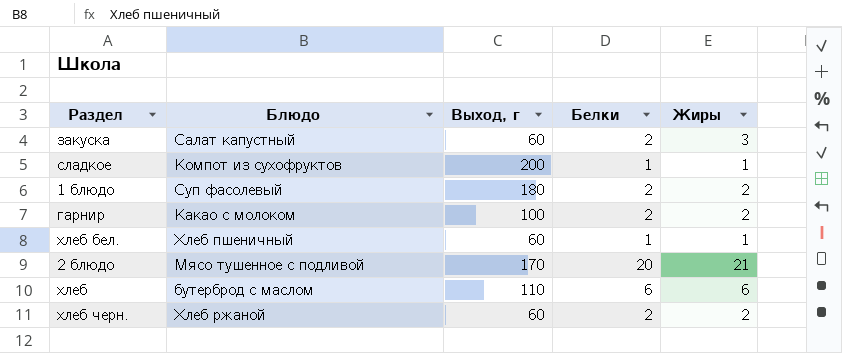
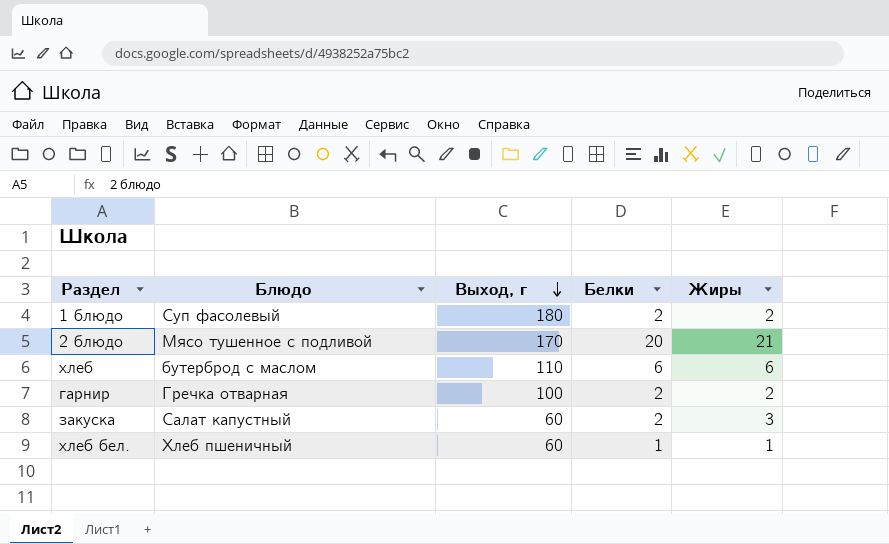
row order: none -> Выход, г descending
row сладкое: Компот из сухофруктов | 200 | 1 | 1 -> none
row хлеб черн.: Хлеб ржаной | 60 | 2 | 2 -> none
гарнир | Блюдо: Какао с молоком -> Гречка отварная

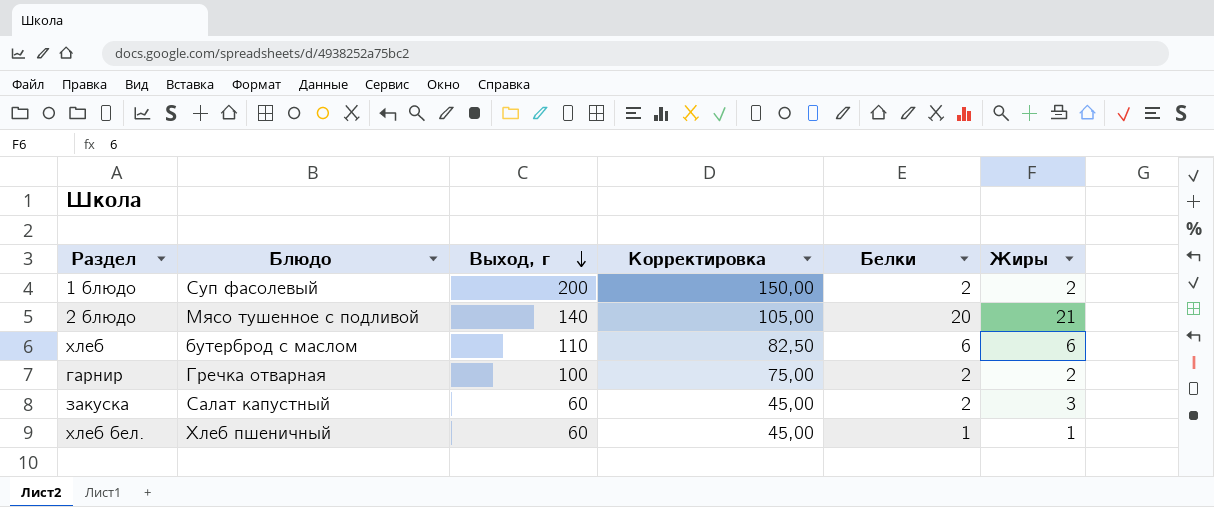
column Корректировка | formula: none -> [Выход, г] * 0,75
1 блюдо | Выход, г: 180 -> 200
2 блюдо | Выход, г: 170 -> 140

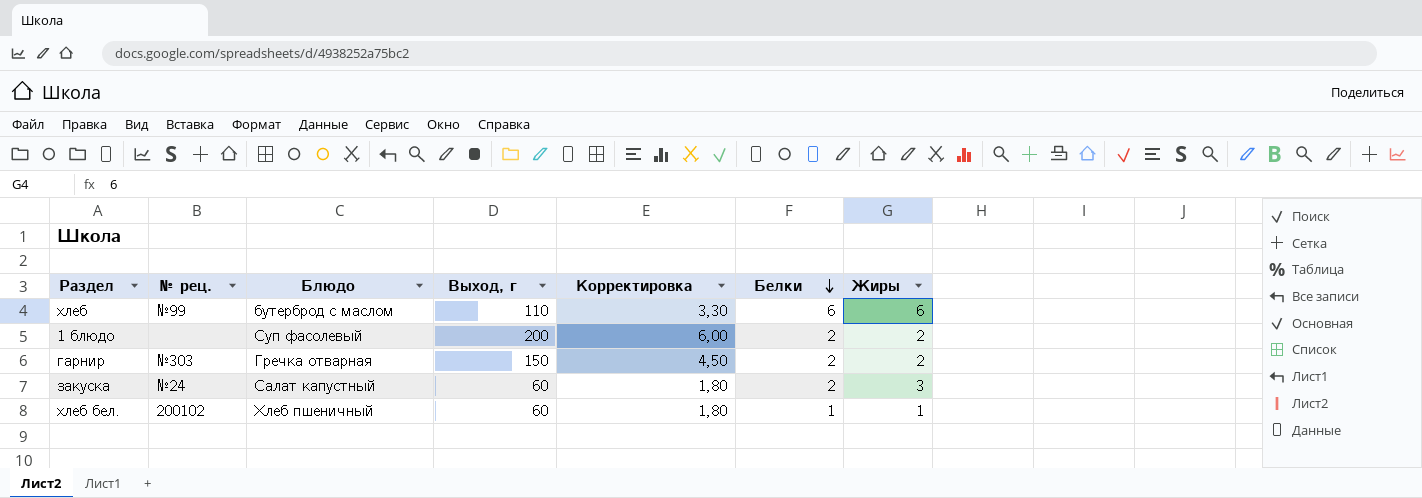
row order: Выход, г descending -> Белки descending
column № рец. | position: none -> 2
column Корректировка | formula: [Выход, г] * 0,75 -> [Выход, г] * 0,03
row 2 блюдо: Мясо тушенное с подливой | 140 | 105,00 | 20 | 21 -> none
гарнир | Выход, г: 100 -> 150

